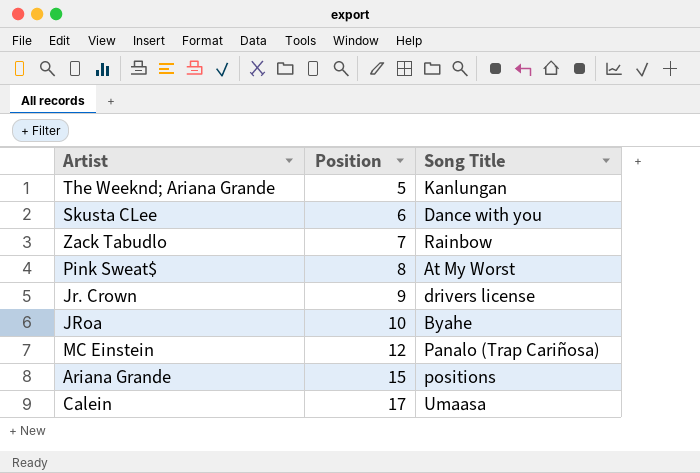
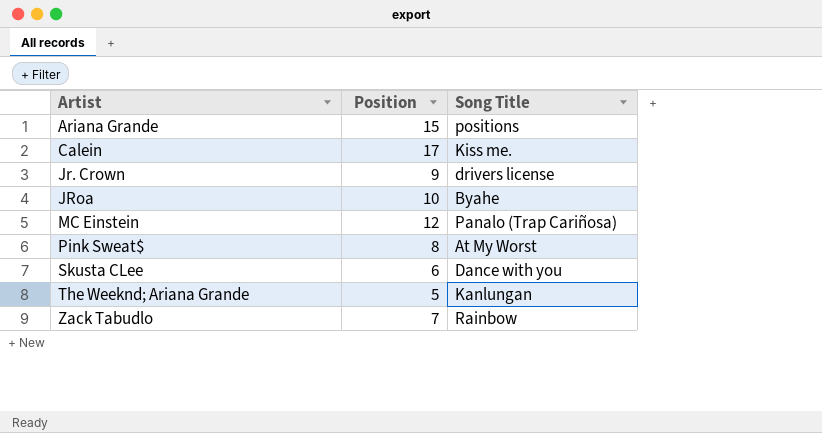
row order: Position ascending -> Artist ascending
Calein | Song Title: Umaasa -> Kiss me.

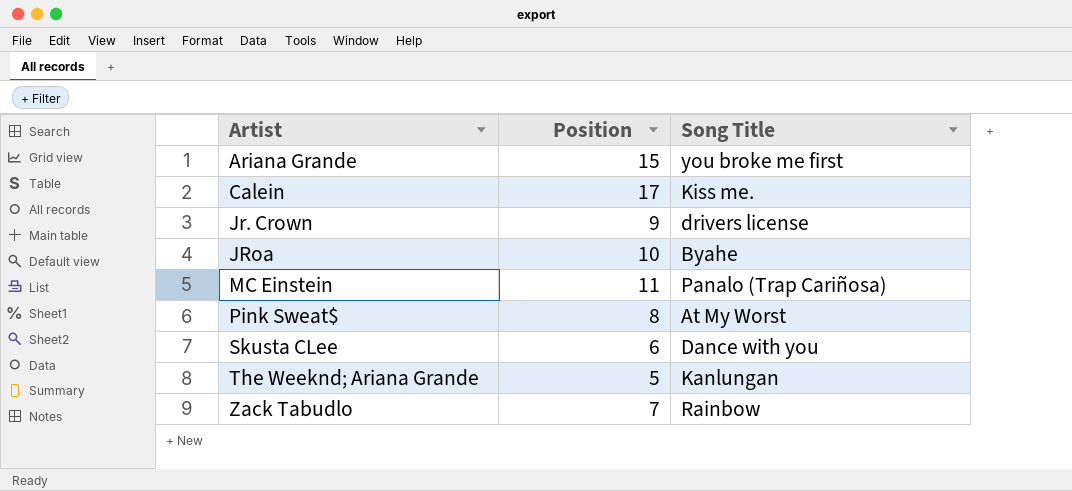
Ariana Grande | Song Title: positions -> you broke me first
MC Einstein | Position: 12 -> 11

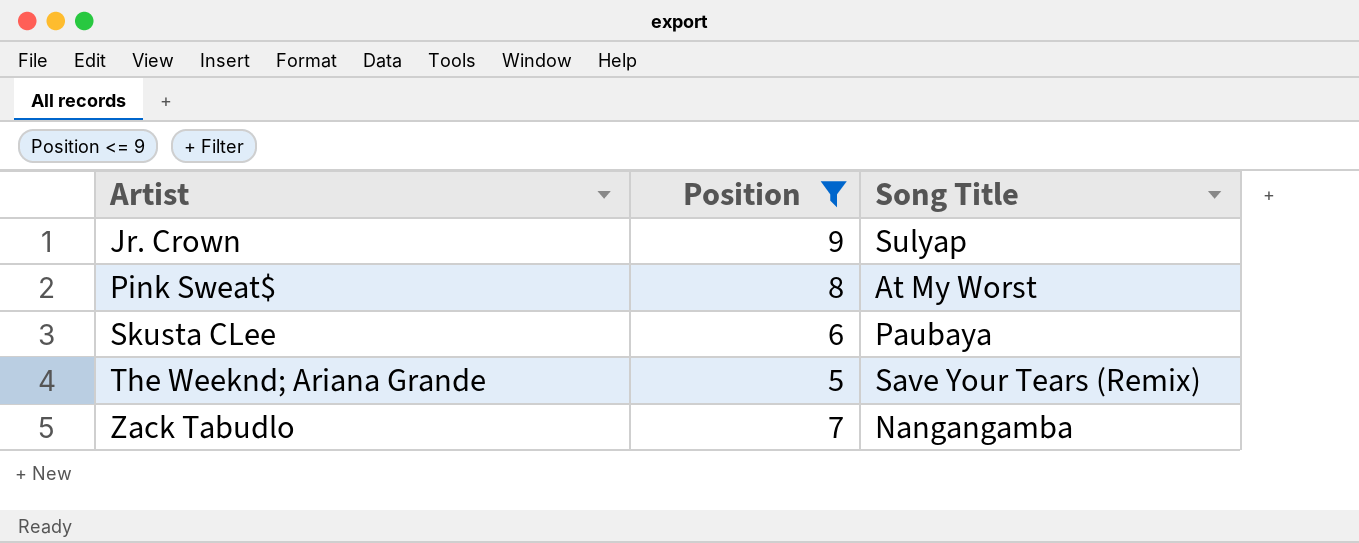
filter: none -> Position <= 9
Jr. Crown | Song Title: drivers license -> Sulyap
Skusta CLee | Song Title: Dance with you -> Paubaya
The Weeknd; Ariana Grande | Song Title: Kanlungan -> Save Your Tears (Remix)
Zack Tabudlo | Song Title: Rainbow -> Nangangamba

